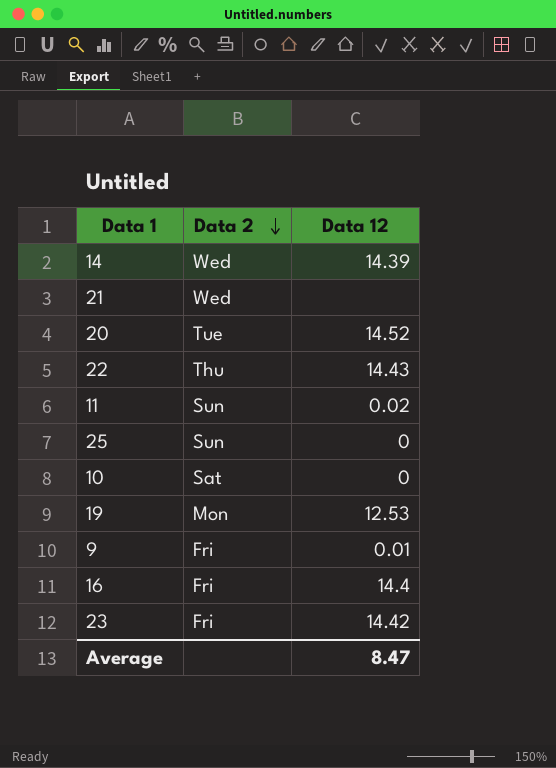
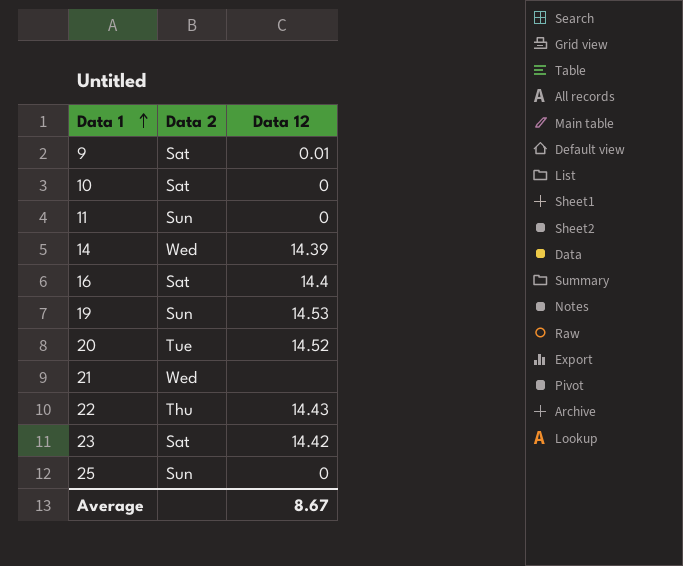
row order: Data 2 descending -> Data 1 ascending
9 | Data 2: Fri -> Sat
11 | Data 12: 0.02 -> 0
16 | Data 2: Fri -> Sat
19 | Data 2: Mon -> Sun
19 | Data 12: 12.53 -> 14.53
23 | Data 2: Fri -> Sat
Average | Data 12: 8.47 -> 8.67

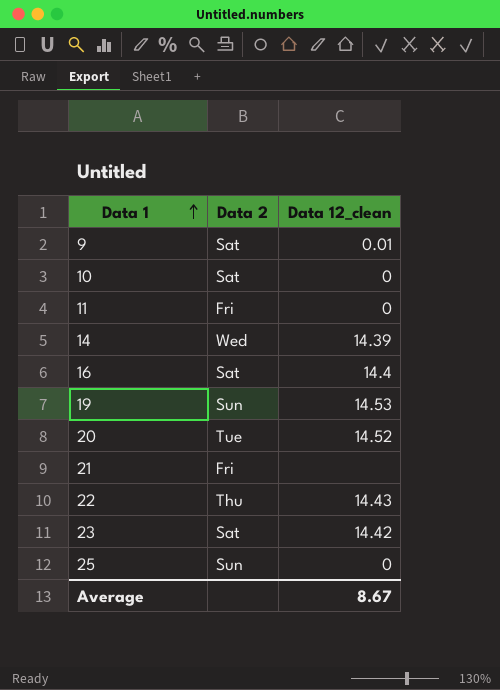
column name: Data 12 -> Data 12_clean
11 | Data 2: Sun -> Fri
21 | Data 2: Wed -> Fri

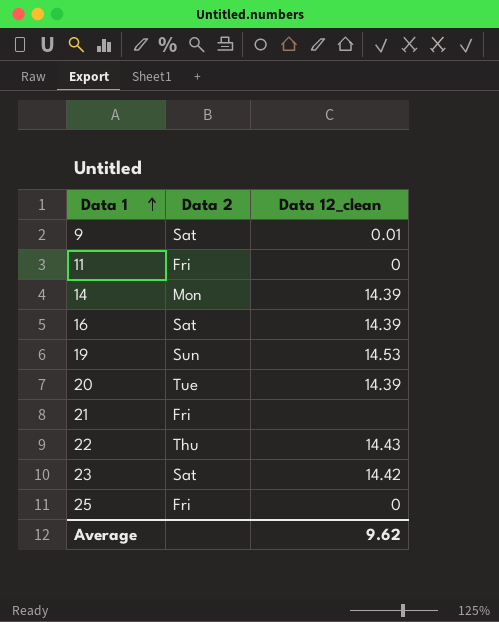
row 10: Sat | 0 -> none
14 | Data 2: Wed -> Mon
16 | Data 12_clean: 14.4 -> 14.39
20 | Data 12_clean: 14.52 -> 14.39
25 | Data 2: Sun -> Fri
Average | Data 12_clean: 8.67 -> 9.62

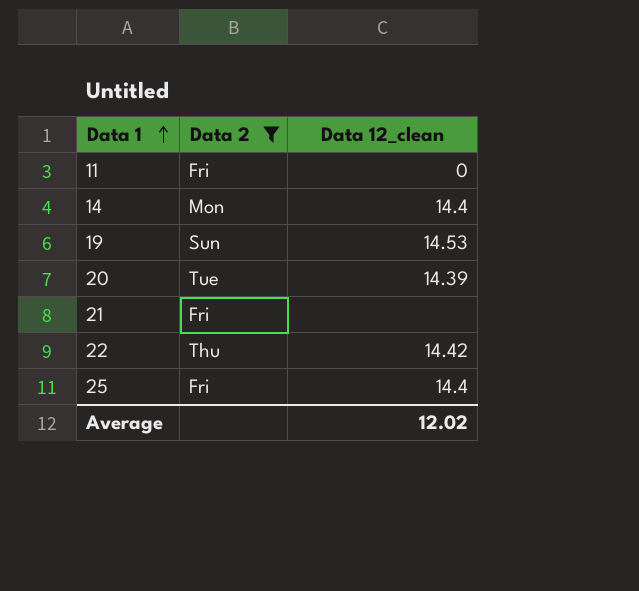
filter: none -> Data 2 != Sat
14 | Data 12_clean: 14.39 -> 14.4
22 | Data 12_clean: 14.43 -> 14.42
25 | Data 12_clean: 0 -> 14.4
Average | Data 12_clean: 9.62 -> 12.02

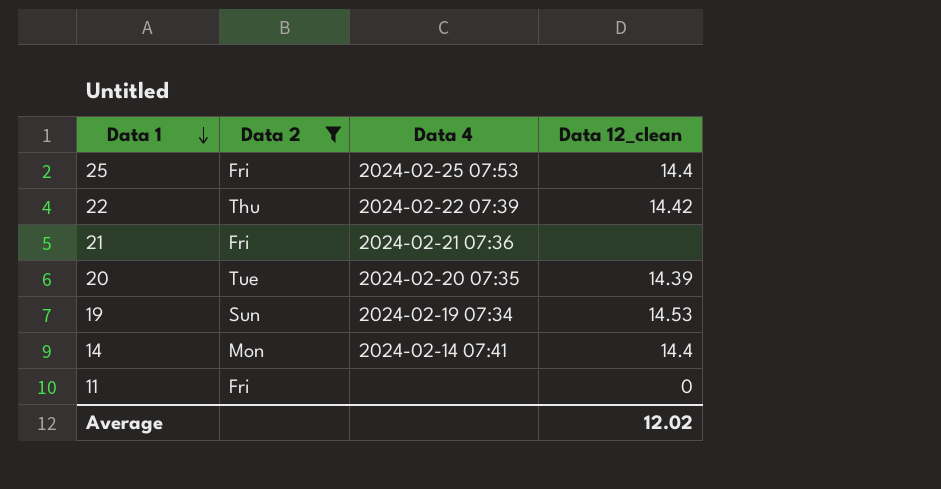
row order: Data 1 ascending -> Data 1 descending
column Data 4 | position: none -> 3

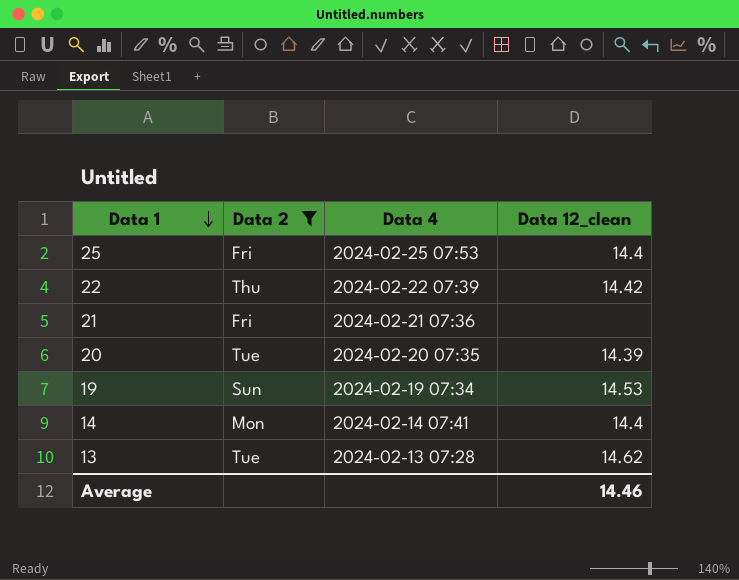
row 11: Fri | none | 0 -> none
row 13: none -> Tue | 2024-02-13 07:28 | 14.62
Average | Data 12_clean: 12.02 -> 14.46

